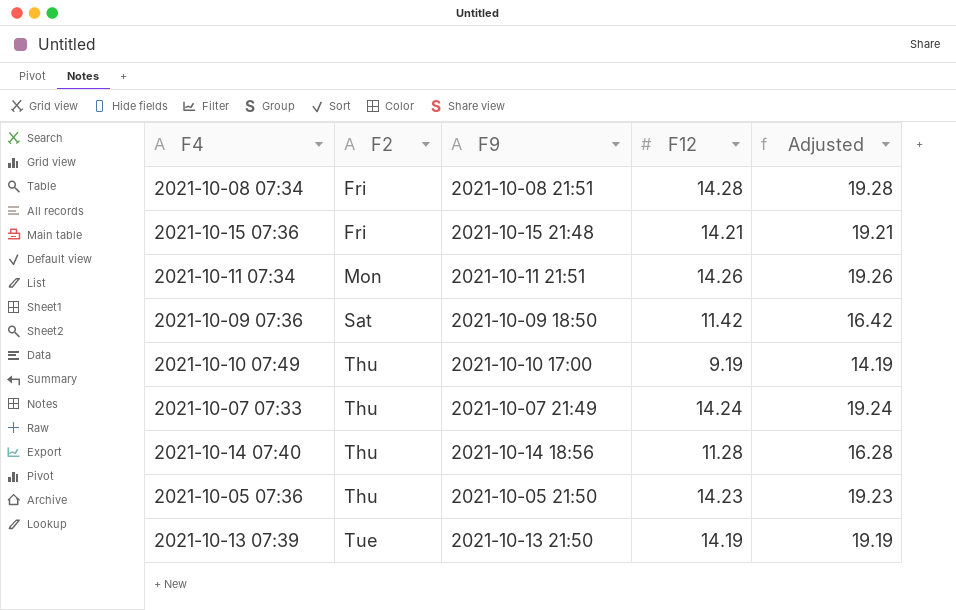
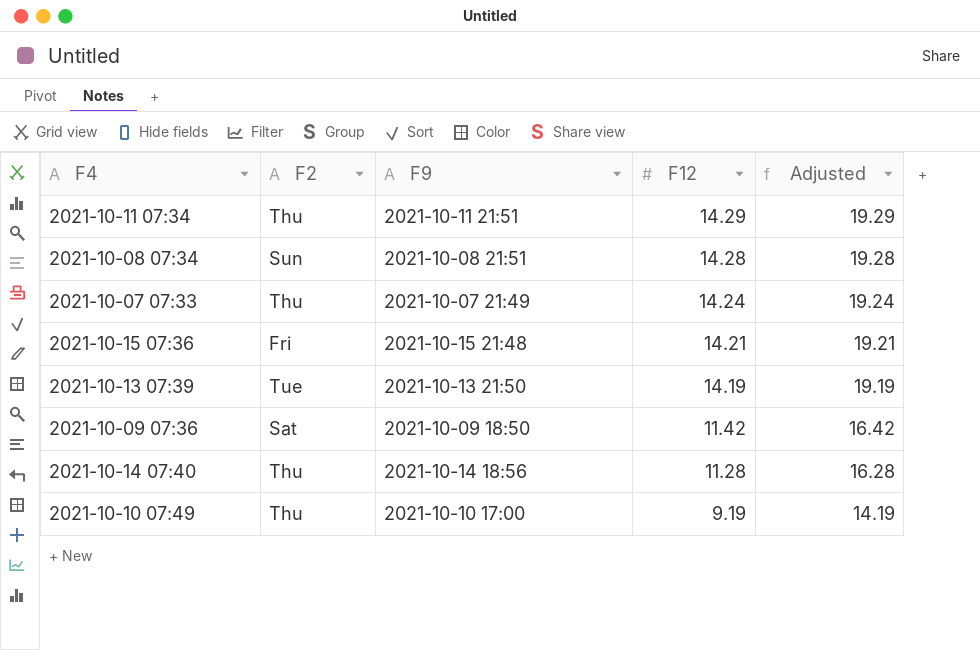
row order: F2 ascending -> F12 descending
row 2021-10-05 07:36: Thu | 2021-10-05 21:50 | 14.23 | 19.23 -> none
2021-10-11 07:34 | F2: Mon -> Thu
2021-10-11 07:34 | F12: 14.26 -> 14.29
2021-10-11 07:34 | Adjusted: 19.26 -> 19.29
2021-10-08 07:34 | F2: Fri -> Sun

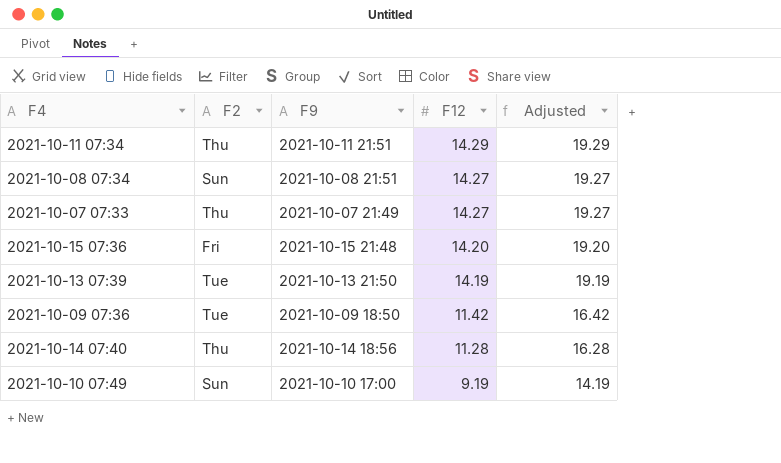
2021-10-08 07:34 | F12: 14.28 -> 14.27
2021-10-08 07:34 | Adjusted: 19.28 -> 19.27
2021-10-07 07:33 | F12: 14.24 -> 14.27
2021-10-07 07:33 | Adjusted: 19.24 -> 19.27
2021-10-15 07:36 | F12: 14.21 -> 14.20
2021-10-15 07:36 | Adjusted: 19.21 -> 19.20
2021-10-09 07:36 | F2: Sat -> Tue
2021-10-10 07:49 | F2: Thu -> Sun

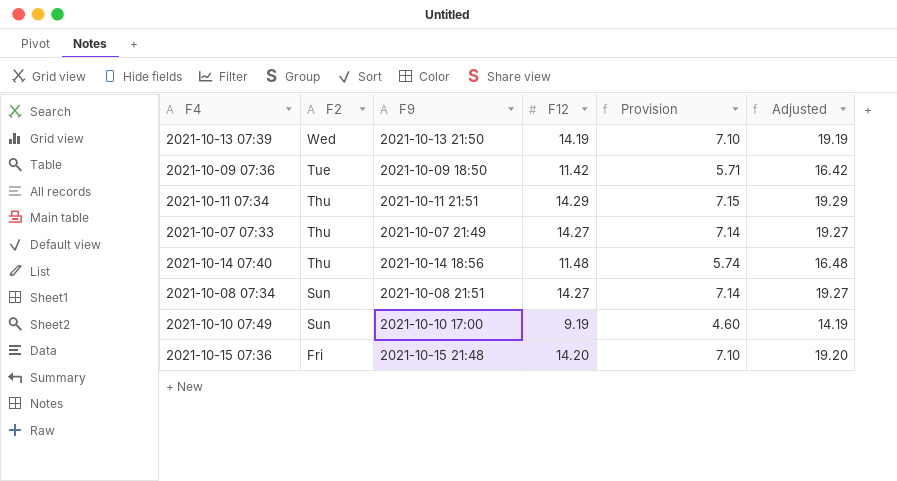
row order: F12 descending -> F2 descending
column Provision | formula: none -> [F12] * 0.5
2021-10-13 07:39 | F2: Tue -> Wed
2021-10-14 07:40 | F12: 11.28 -> 11.48
2021-10-14 07:40 | Adjusted: 16.28 -> 16.48

